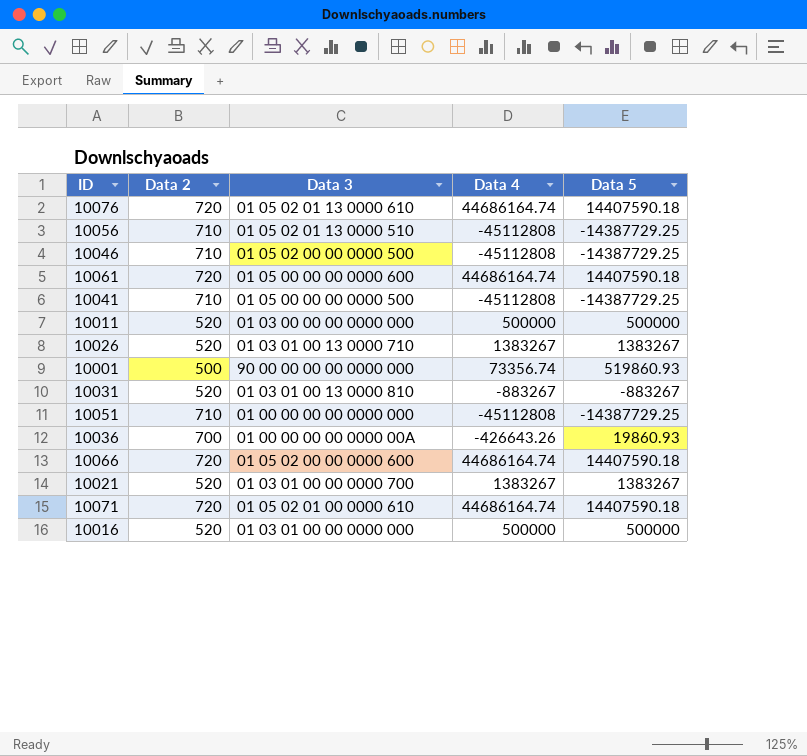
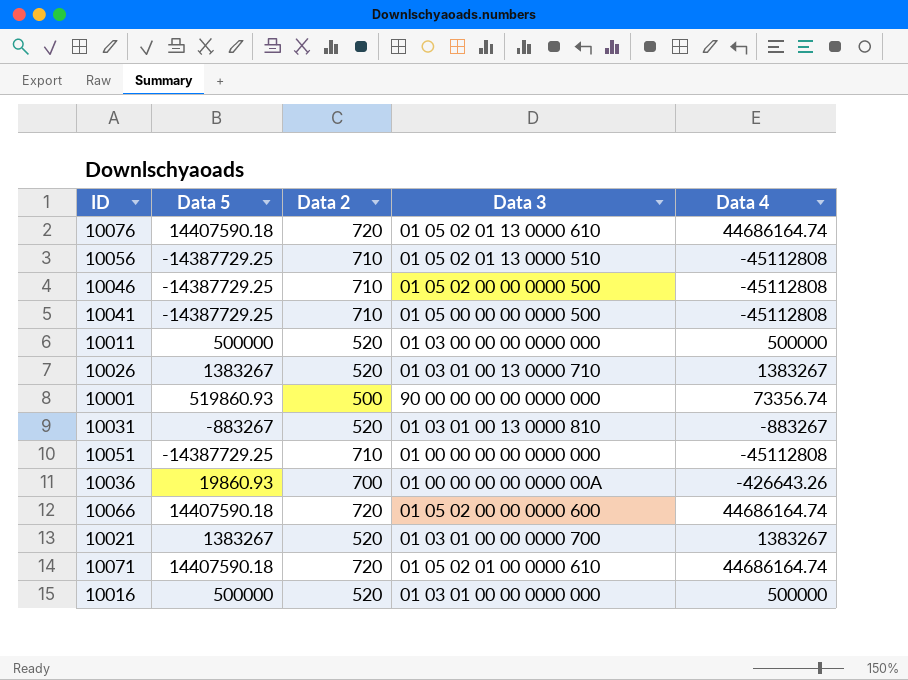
column Data 5 | position: 5 -> 2
row 10061: 720 | 01 05 00 00 00 0000 600 | 44686164.74 | 14407590.18 -> none

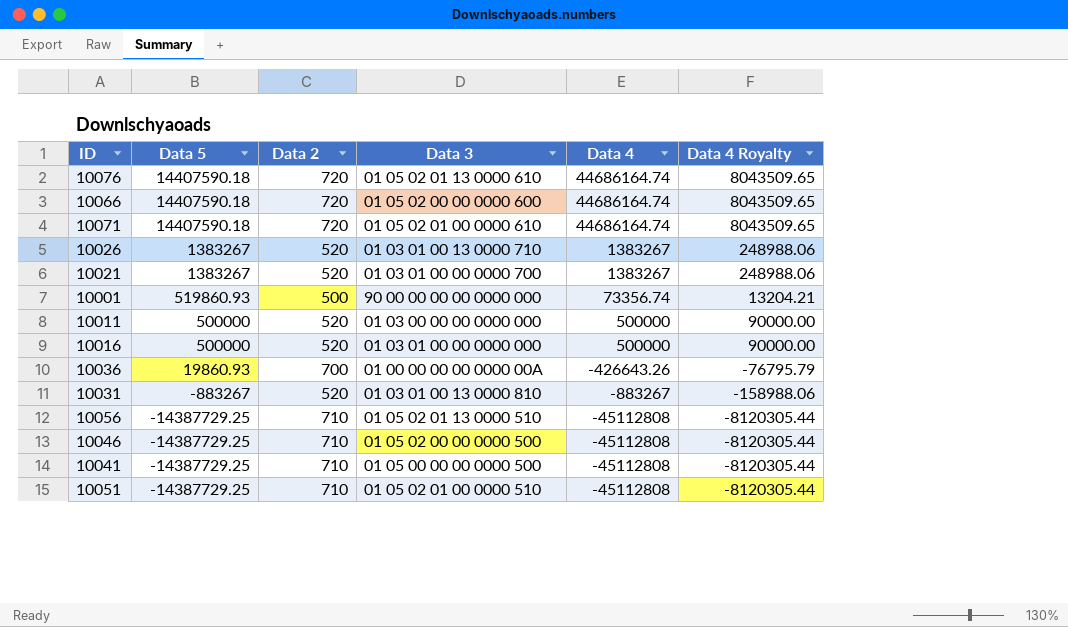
row order: none -> Data 5 descending
column Data 4 Royalty | formula: none -> [Data 4] * 0.18
10051 | Data 3: 01 00 00 00 00 0000 000 -> 01 05 02 01 00 0000 510

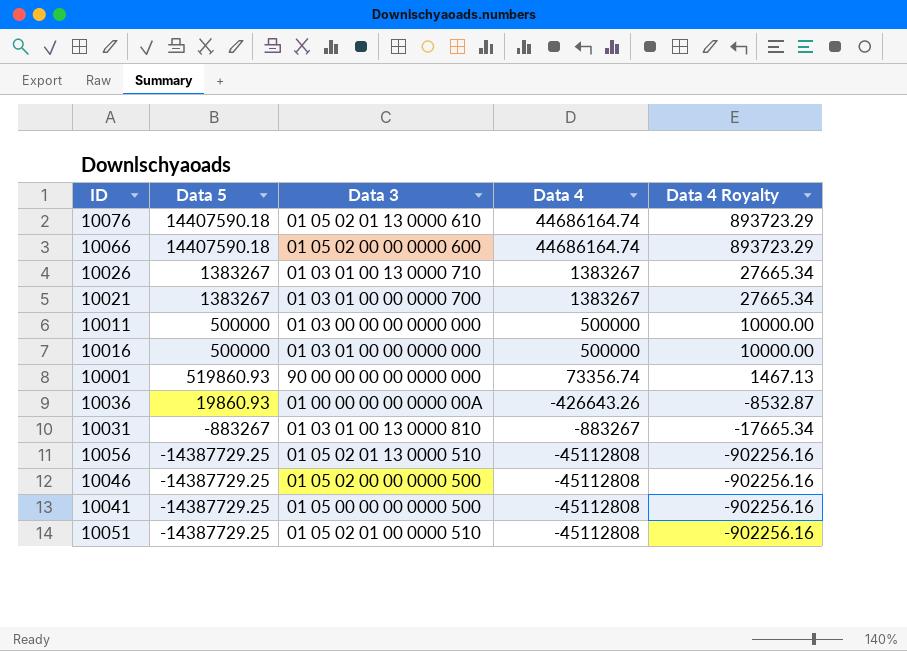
row order: Data 5 descending -> Data 4 descending
column Data 2 | position: 3 -> none
column Data 4 Royalty | formula: [Data 4] * 0.18 -> [Data 4] * 0.02
row 10071: 14407590.18 | 720 | 01 05 02 01 00 0000 610 | 44686164.74 | 8043509.65 -> none

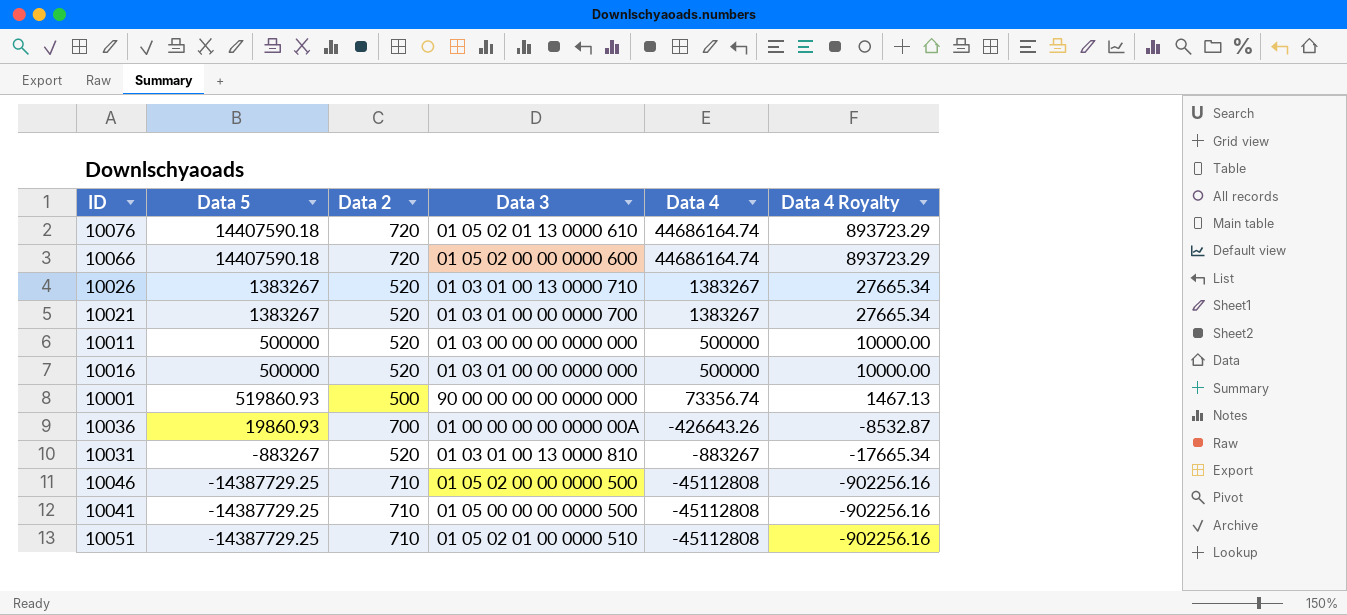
column Data 2 | position: none -> 3
row 10056: -14387729.25 | 01 05 02 01 13 0000 510 | -45112808 | -902256.16 -> none

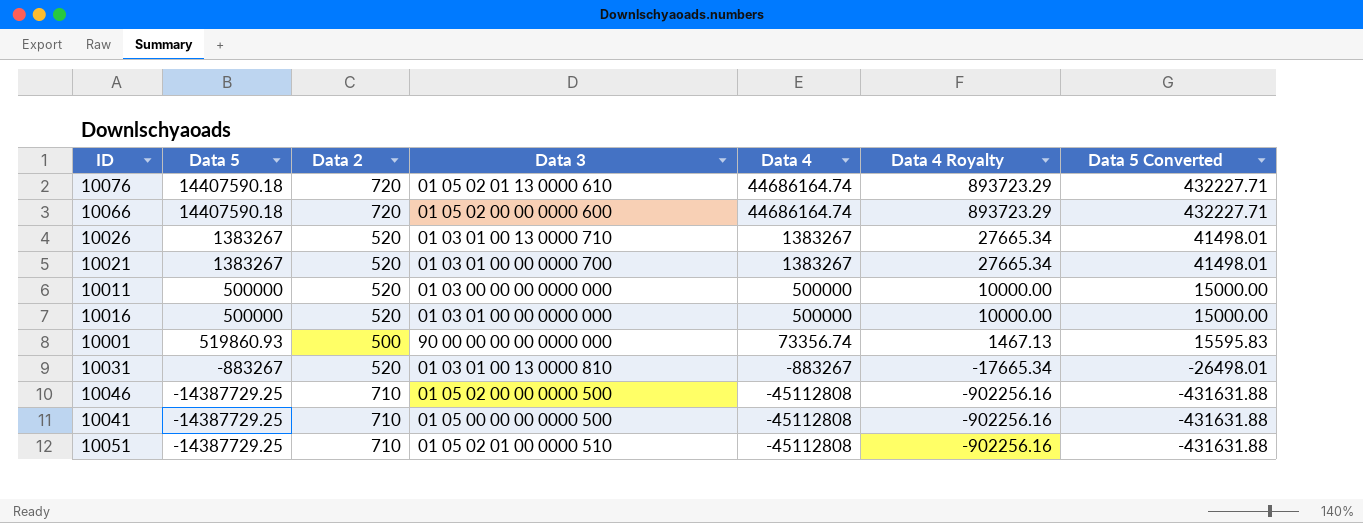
column Data 5 Converted | formula: none -> [Data 5] * 0.03
row 10036: 19860.93 | 700 | 01 00 00 00 00 0000 00А | -426643.26 | -8532.87 -> none

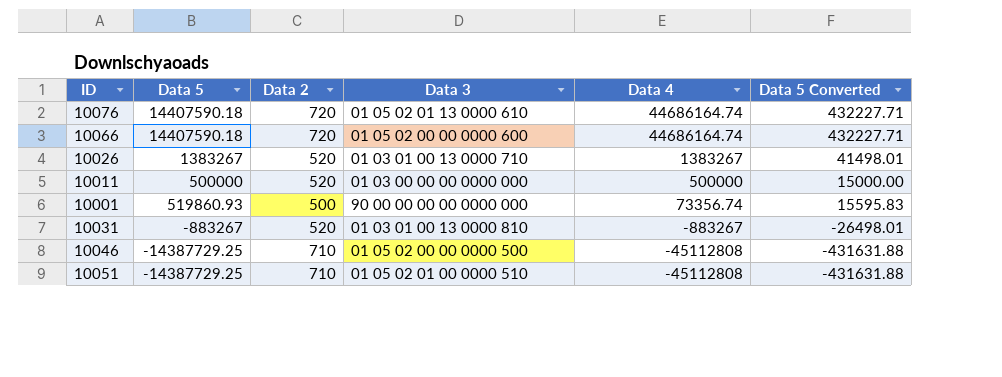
column Data 4 Royalty | formula: [Data 4] * 0.02 -> none
row 10021: 1383267 | 520 | 01 03 01 00 00 0000 700 | 1383267 | 27665.34 | 41498.01 -> none
row 10016: 500000 | 520 | 01 03 01 00 00 0000 000 | 500000 | 10000.00 | 15000.00 -> none
row 10041: -14387729.25 | 710 | 01 05 00 00 00 0000 500 | -45112808 | -902256.16 | -431631.88 -> none

